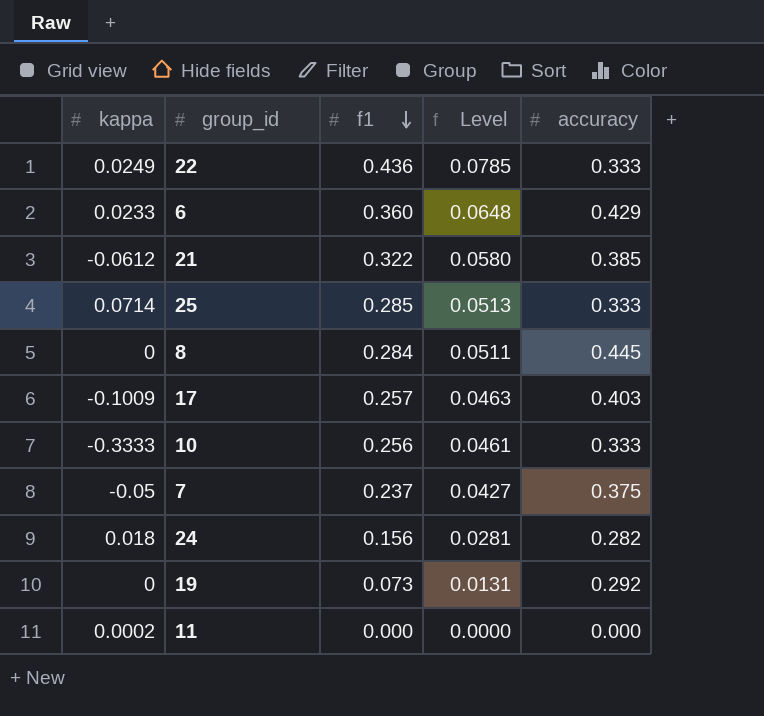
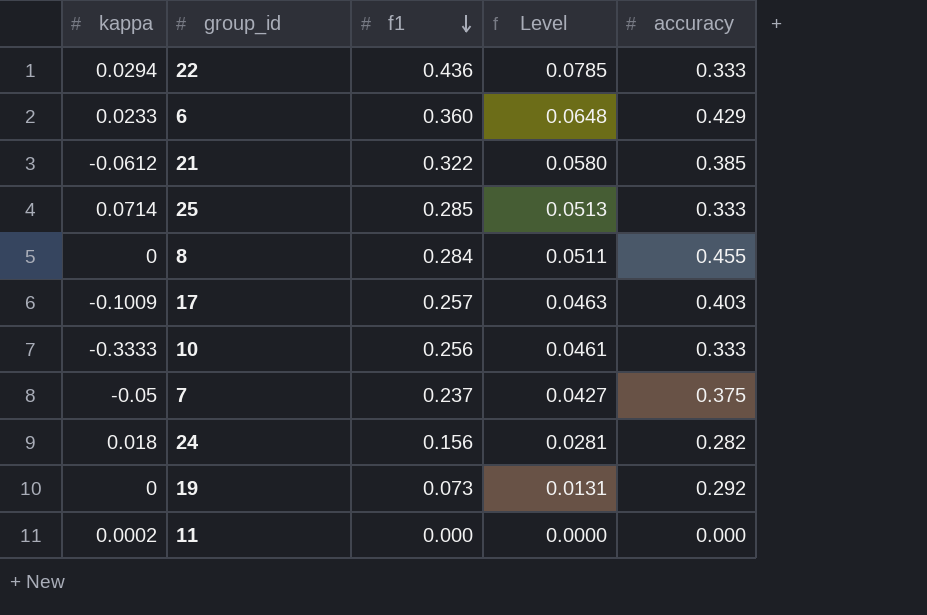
22 | kappa: 0.0249 -> 0.0294
8 | accuracy: 0.445 -> 0.455

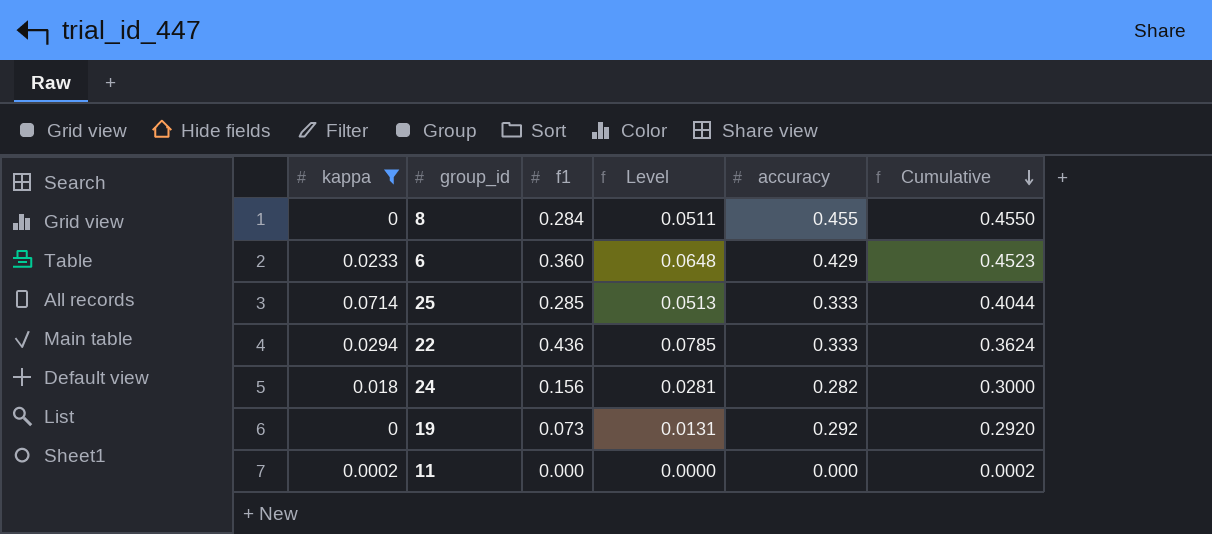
filter: none -> kappa >= 0
row order: f1 descending -> Cumulative descending
column Cumulative | formula: none -> [kappa] + [accuracy]

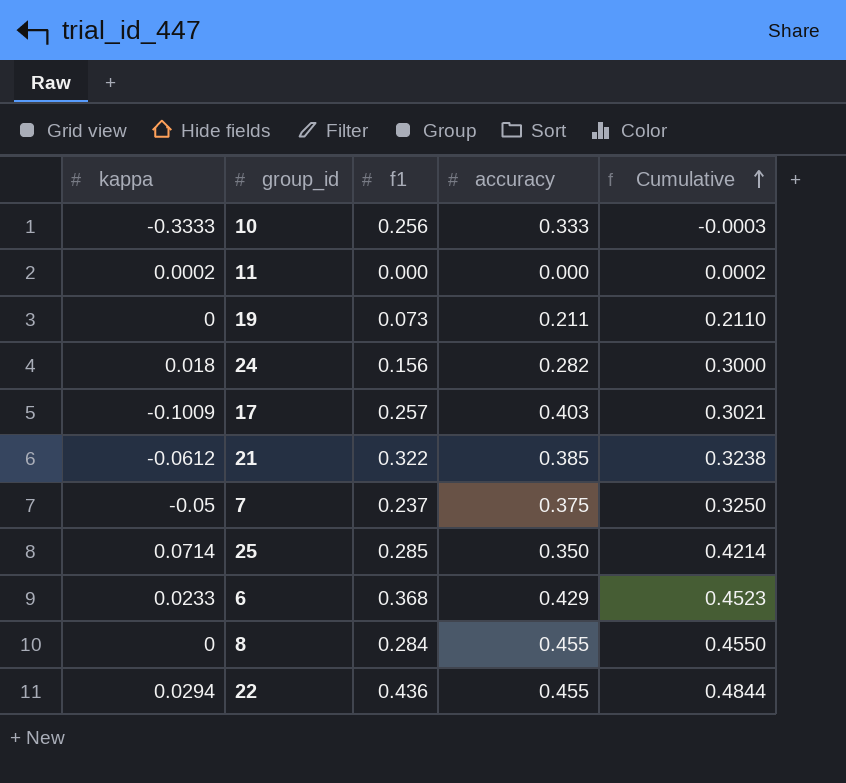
filter: kappa >= 0 -> none
row order: Cumulative descending -> Cumulative ascending
column Level | formula: [f1] * 0.18 -> none
19 | accuracy: 0.292 -> 0.211
19 | Cumulative: 0.2920 -> 0.2110
25 | accuracy: 0.333 -> 0.350
25 | Cumulative: 0.4044 -> 0.4214
6 | f1: 0.360 -> 0.368
22 | accuracy: 0.333 -> 0.455
22 | Cumulative: 0.3624 -> 0.4844

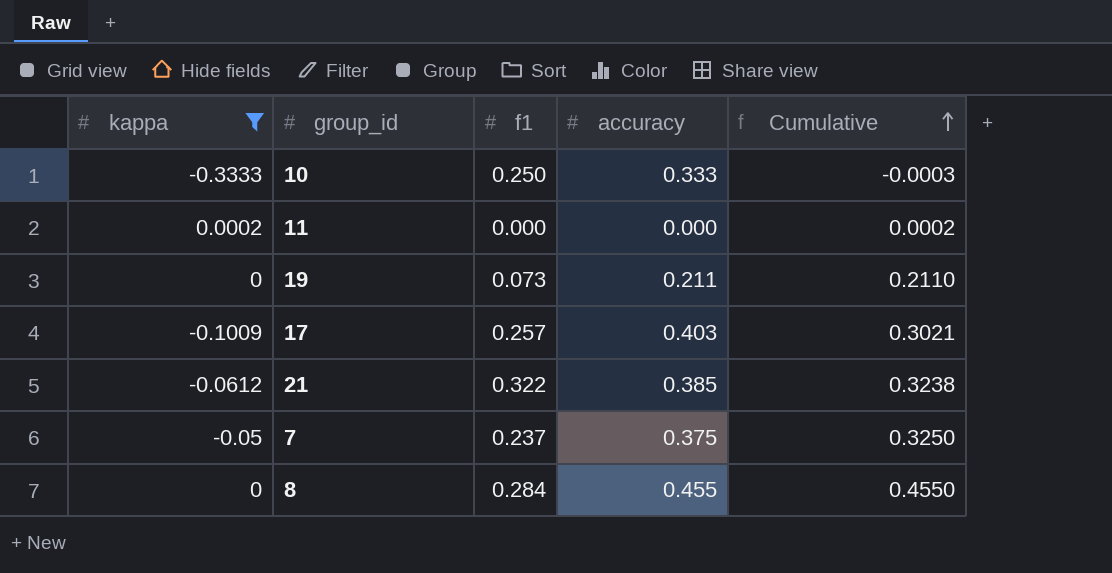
filter: none -> kappa <= 0.0002
10 | f1: 0.256 -> 0.250

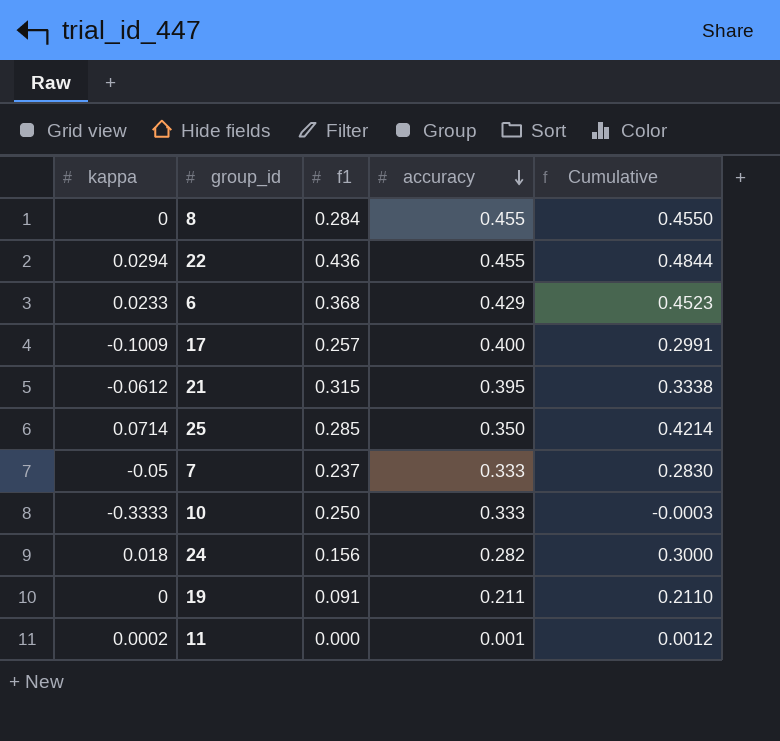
filter: kappa <= 0.0002 -> none
row order: Cumulative ascending -> accuracy descending
17 | accuracy: 0.403 -> 0.400
17 | Cumulative: 0.3021 -> 0.2991
21 | f1: 0.322 -> 0.315
21 | accuracy: 0.385 -> 0.395
21 | Cumulative: 0.3238 -> 0.3338
7 | accuracy: 0.375 -> 0.333
7 | Cumulative: 0.3250 -> 0.2830
19 | f1: 0.073 -> 0.091
11 | accuracy: 0.000 -> 0.001
11 | Cumulative: 0.0002 -> 0.0012

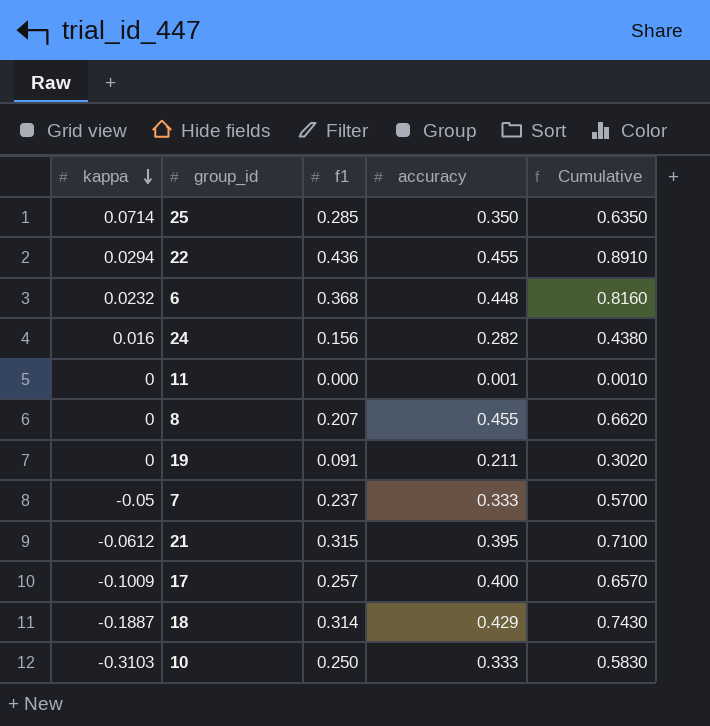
row order: accuracy descending -> kappa descending
column Cumulative | formula: [kappa] + [accuracy] -> [f1] + [accuracy]
6 | kappa: 0.0233 -> 0.0232
6 | accuracy: 0.429 -> 0.448
24 | kappa: 0.018 -> 0.016
11 | kappa: 0.0002 -> 0
8 | f1: 0.284 -> 0.207
row 18: none -> -0.1887 | 0.314 | 0.429 | 0.7430
10 | kappa: -0.3333 -> -0.3103

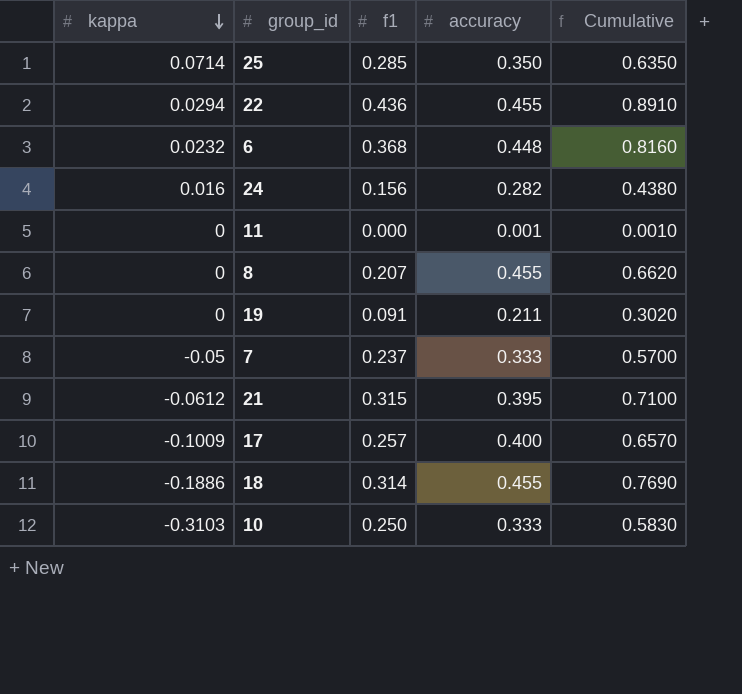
18 | kappa: -0.1887 -> -0.1886
18 | accuracy: 0.429 -> 0.455
18 | Cumulative: 0.7430 -> 0.7690

